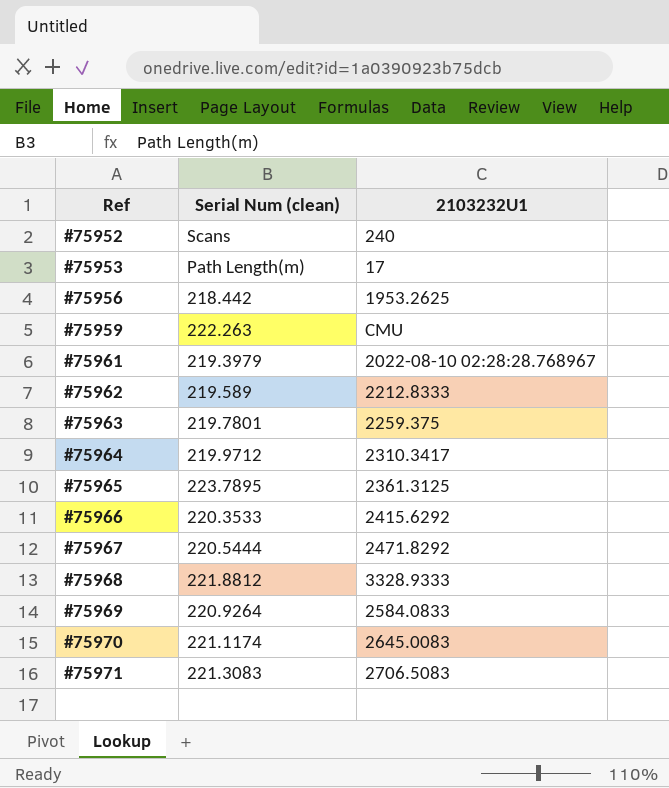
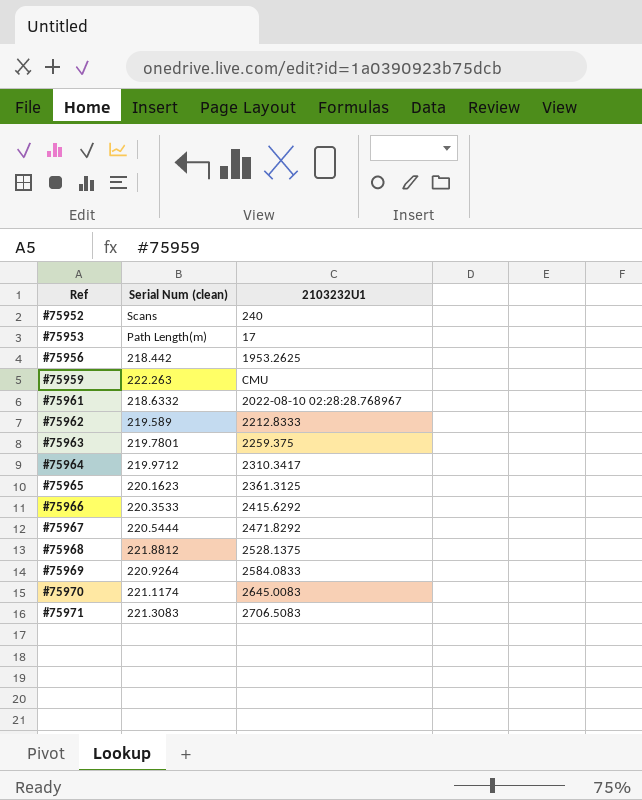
#75961 | Serial Num (clean): 219.3979 -> 218.6332
#75965 | Serial Num (clean): 223.7895 -> 220.1623
#75968 | 2103232U1: 3328.9333 -> 2528.1375

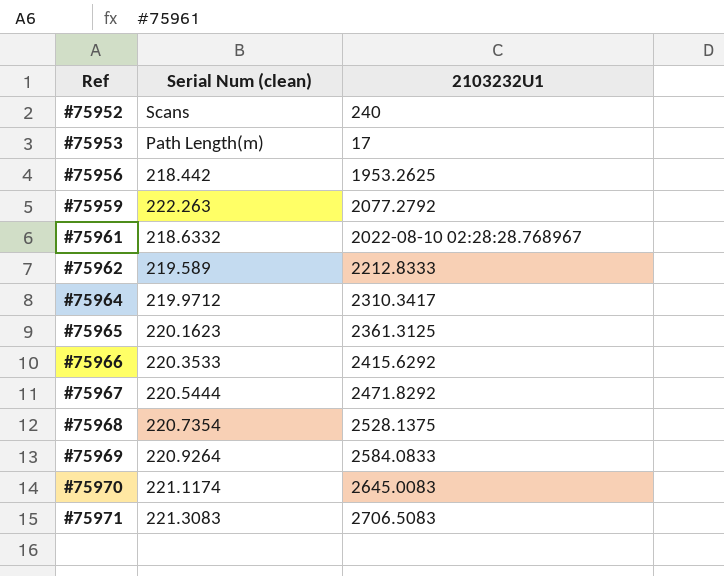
row #75963: 219.7801 | 2259.375 -> none
#75959 | 2103232U1: CMU -> 2077.2792
#75968 | Serial Num (clean): 221.8812 -> 220.7354

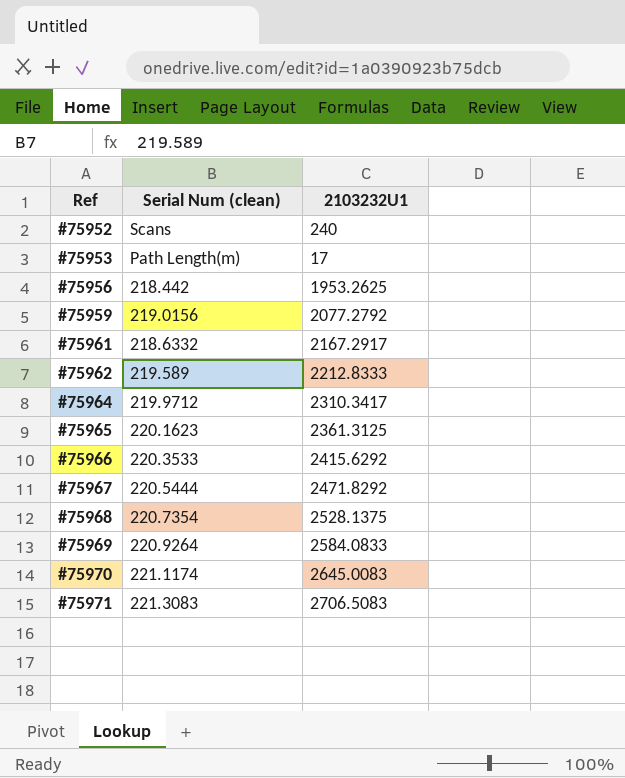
#75959 | Serial Num (clean): 222.263 -> 219.0156
#75961 | 2103232U1: 2022-08-10 02:28:28.768967 -> 2167.2917

